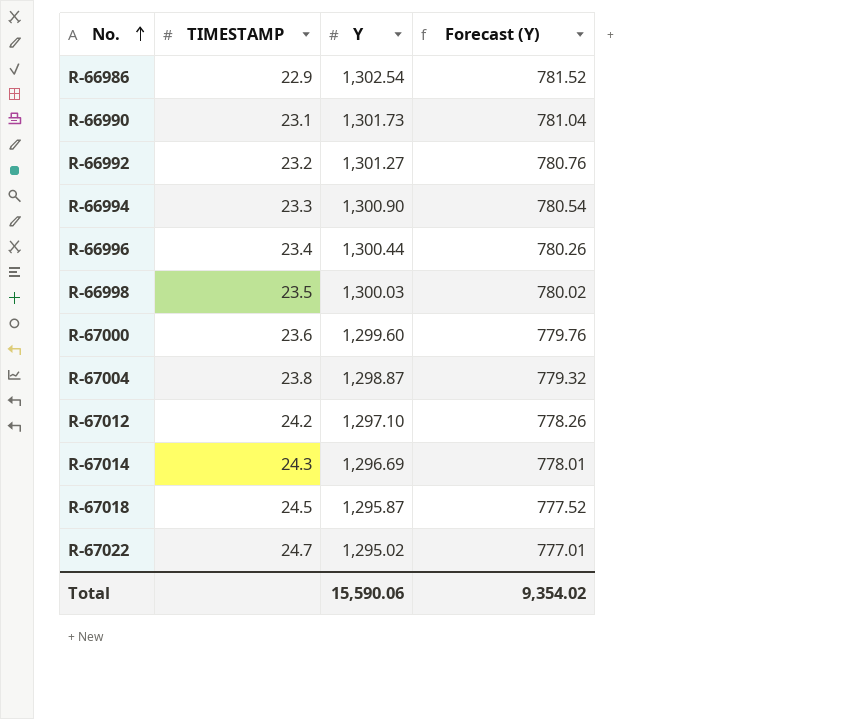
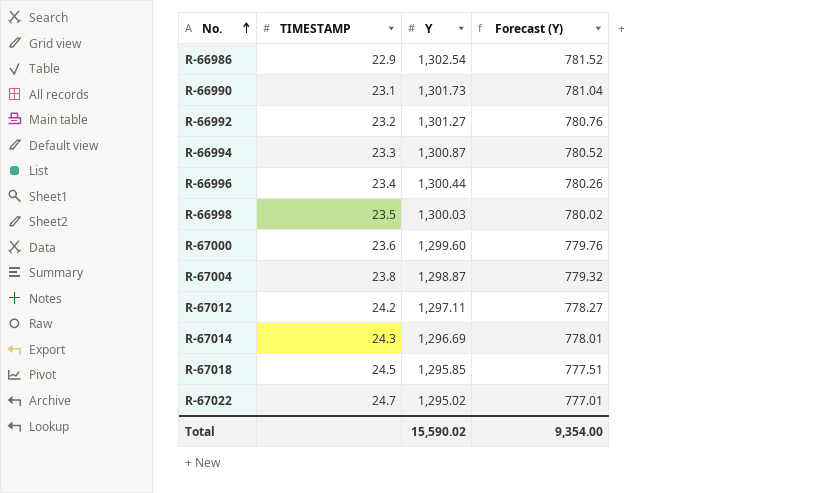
R-66994 | Y: 1,300.90 -> 1,300.87
R-66994 | Forecast (Y): 780.54 -> 780.52
R-67012 | Y: 1,297.10 -> 1,297.11
R-67012 | Forecast (Y): 778.26 -> 778.27
R-67018 | Y: 1,295.87 -> 1,295.85
R-67018 | Forecast (Y): 777.52 -> 777.51
Total | Y: 15,590.06 -> 15,590.02
Total | Forecast (Y): 9,354.02 -> 9,354.00

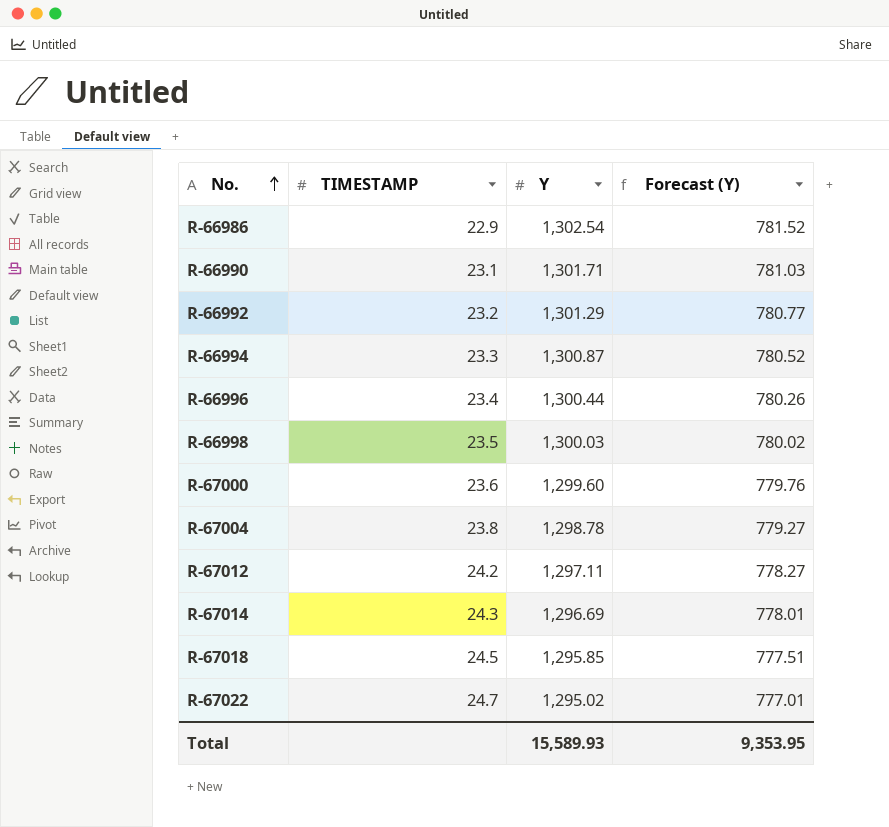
R-66990 | Y: 1,301.73 -> 1,301.71
R-66990 | Forecast (Y): 781.04 -> 781.03
R-66992 | Y: 1,301.27 -> 1,301.29
R-66992 | Forecast (Y): 780.76 -> 780.77
R-67004 | Y: 1,298.87 -> 1,298.78
R-67004 | Forecast (Y): 779.32 -> 779.27
Total | Y: 15,590.02 -> 15,589.93
Total | Forecast (Y): 9,354.00 -> 9,353.95

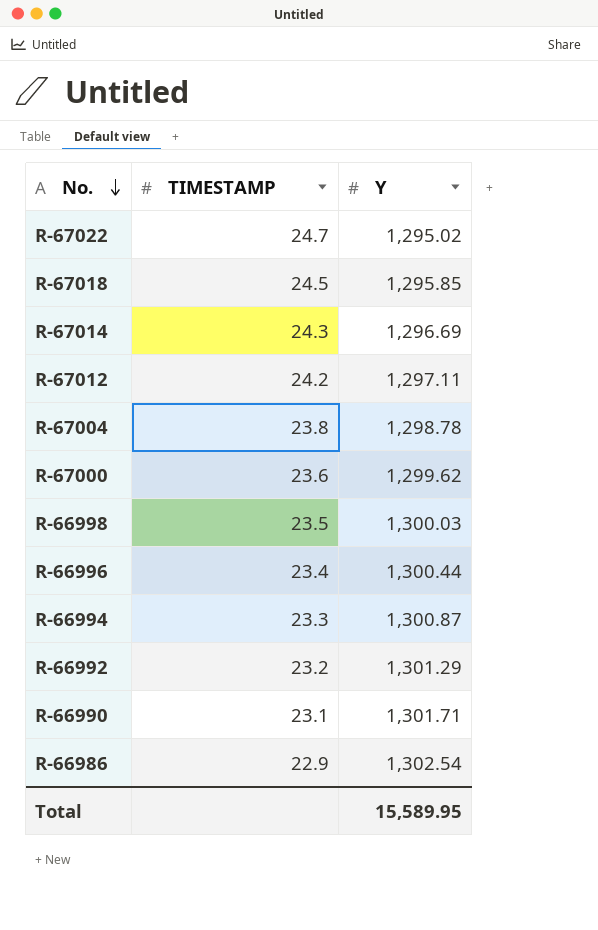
row order: No. ascending -> No. descending
column Forecast (Y) | formula: [Y] * 0.6 -> none
R-67000 | Y: 1,299.60 -> 1,299.62
Total | Y: 15,589.93 -> 15,589.95

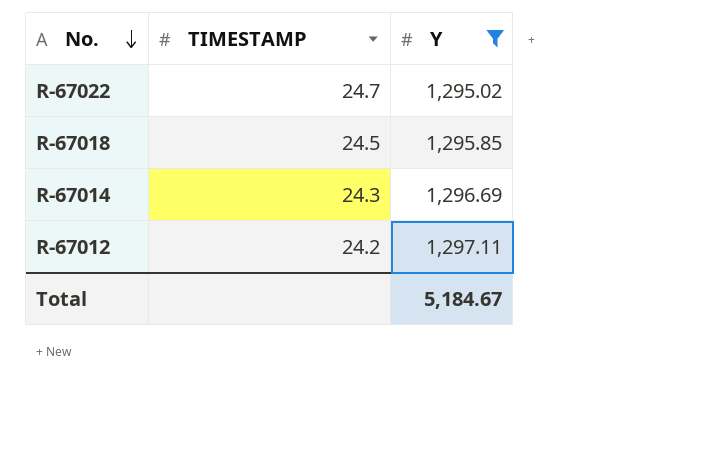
filter: none -> Y <= 1,297.11
Total | Y: 15,589.95 -> 5,184.67

